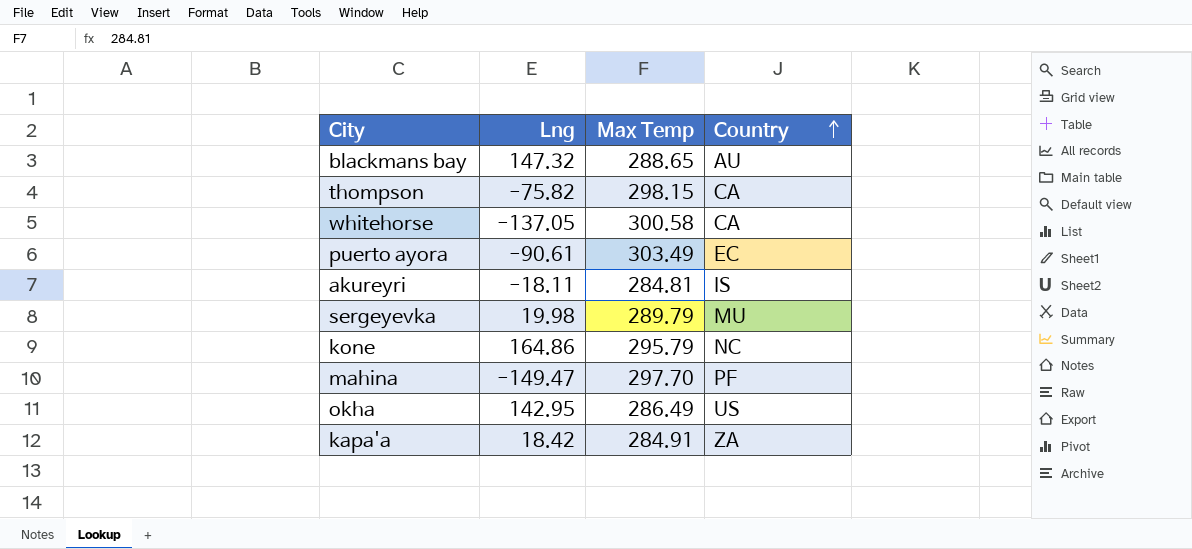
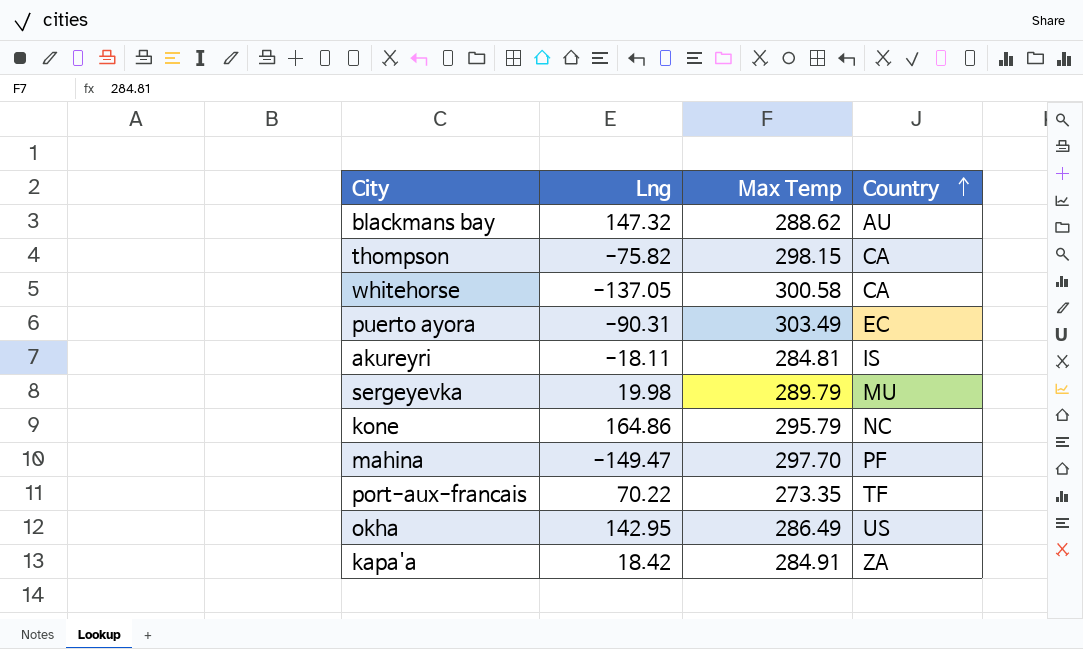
blackmans bay | Max Temp: 288.65 -> 288.62
puerto ayora | Lng: -90.61 -> -90.31
row port-aux-francais: none -> 70.22 | 273.35 | TF

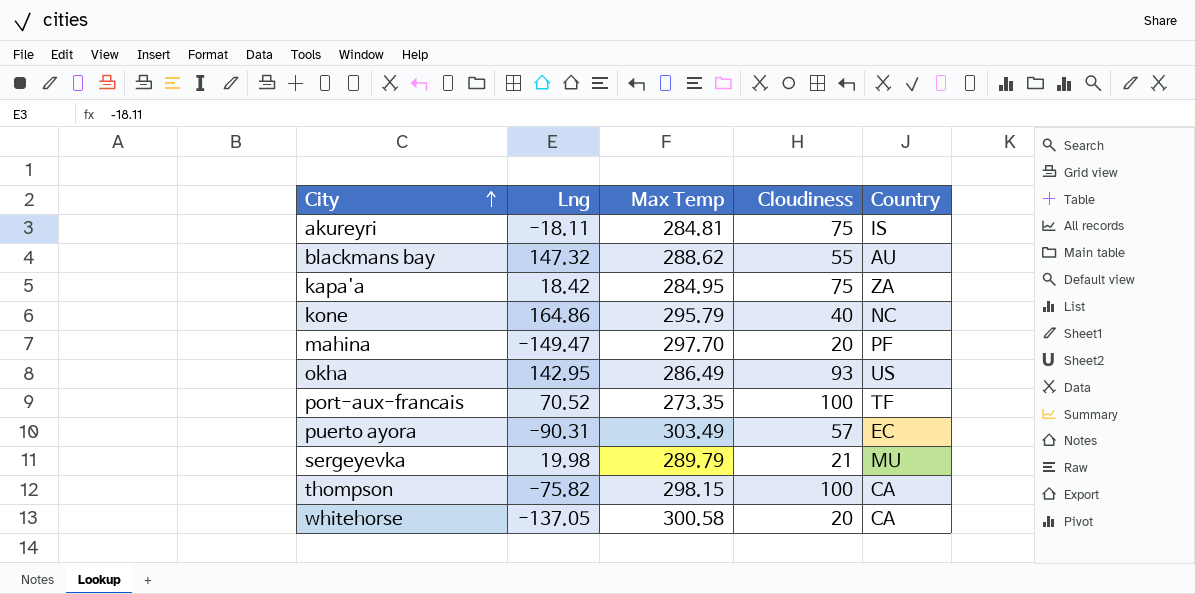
row order: Country ascending -> City ascending
column Cloudiness | position: none -> 4
kapa'a | Max Temp: 284.91 -> 284.95
port-aux-francais | Lng: 70.22 -> 70.52

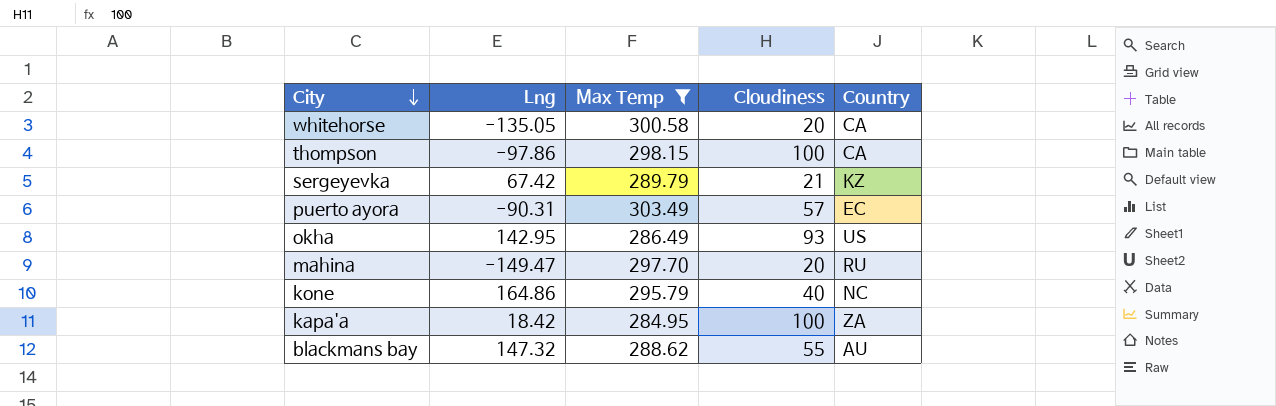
filter: none -> Max Temp >= 284.95
row order: City ascending -> City descending
whitehorse | Lng: -137.05 -> -135.05
thompson | Lng: -75.82 -> -97.86
sergeyevka | Lng: 19.98 -> 67.42
sergeyevka | Country: MU -> KZ
mahina | Country: PF -> RU
kapa'a | Cloudiness: 75 -> 100

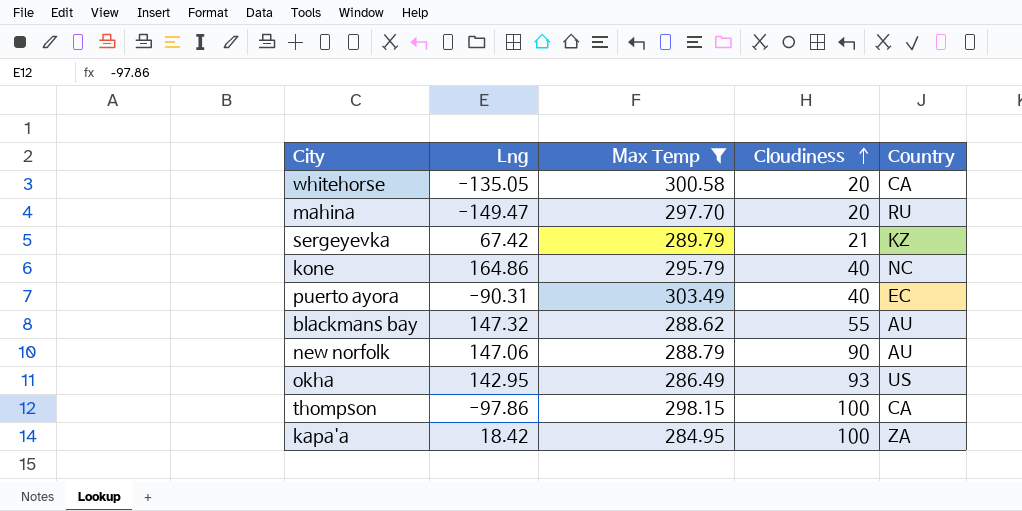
row order: City descending -> Cloudiness ascending
puerto ayora | Cloudiness: 57 -> 40
row new norfolk: none -> 147.06 | 288.79 | 90 | AU

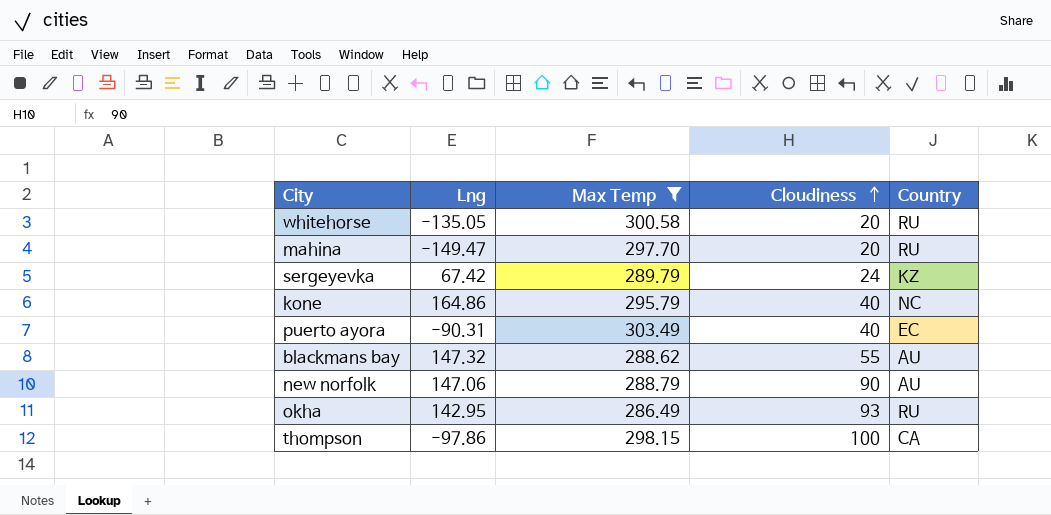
row kapa'a: 18.42 | 284.95 | 100 | ZA -> none
whitehorse | Country: CA -> RU
sergeyevka | Cloudiness: 21 -> 24
okha | Country: US -> RU

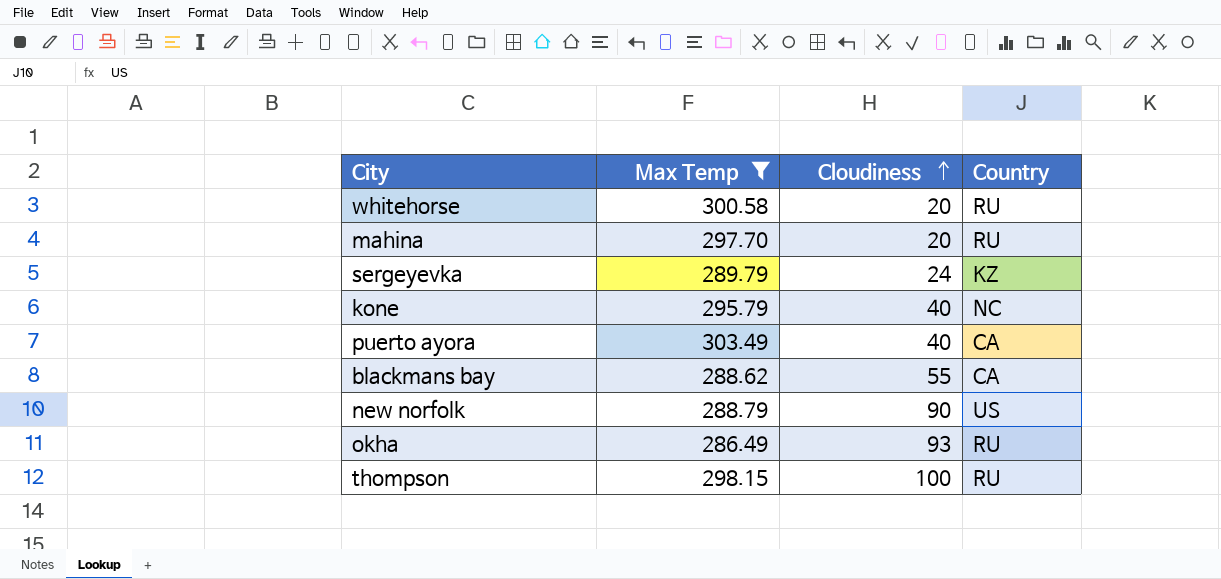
column Lng | position: 2 -> none
puerto ayora | Country: EC -> CA
blackmans bay | Country: AU -> CA
new norfolk | Country: AU -> US
thompson | Country: CA -> RU

